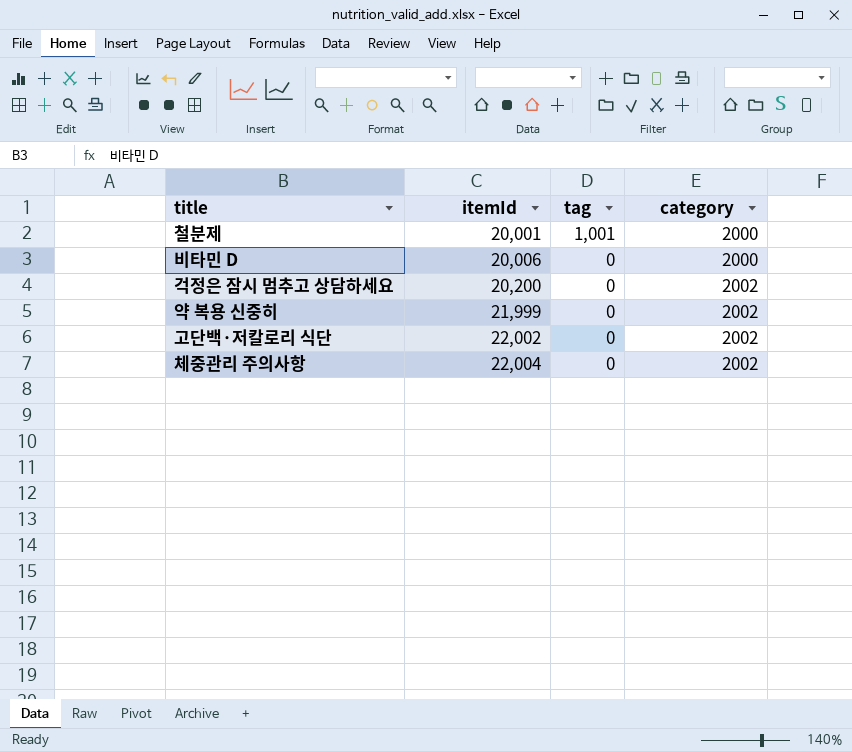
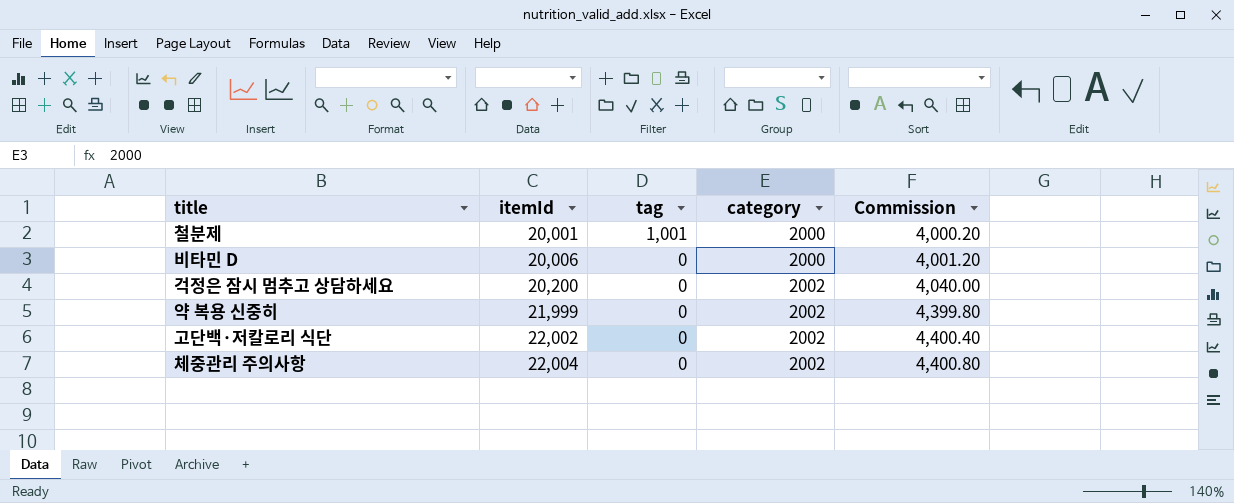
column Commission | formula: none -> [itemId] * 0.2

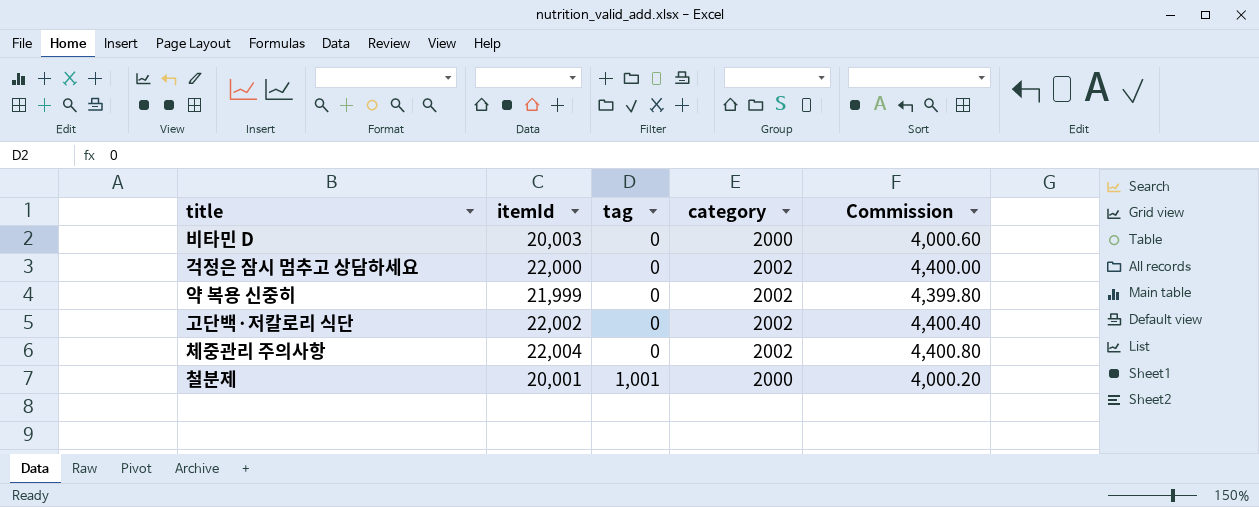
row order: itemId ascending -> tag ascending
비타민 D | itemId: 20,006 -> 20,003
비타민 D | Commission: 4,001.20 -> 4,000.60
걱정은 잠시 멈추고 상담하세요 | itemId: 20,200 -> 22,000
걱정은 잠시 멈추고 상담하세요 | Commission: 4,040.00 -> 4,400.00

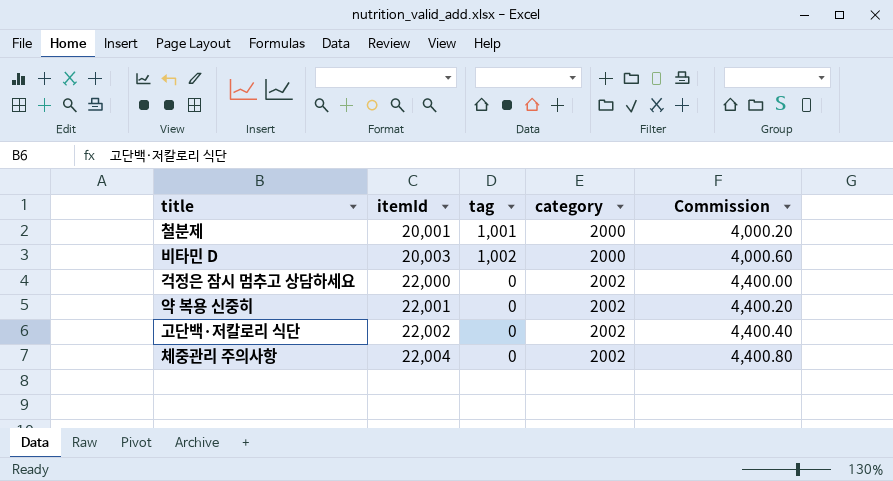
row order: tag ascending -> itemId ascending
비타민 D | tag: 0 -> 1,002
약 복용 신중히 | itemId: 21,999 -> 22,001
약 복용 신중히 | Commission: 4,399.80 -> 4,400.20

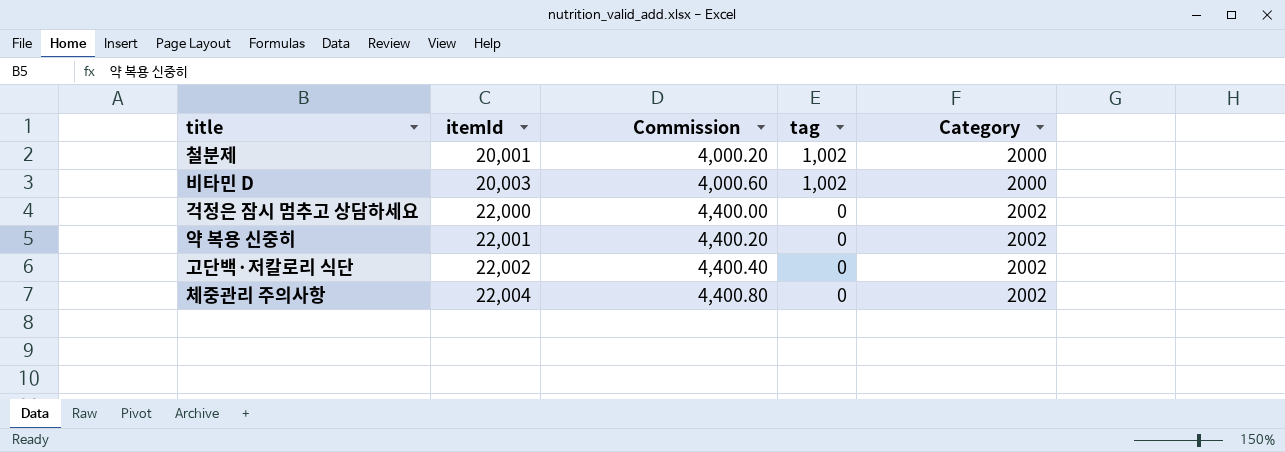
column Commission | position: 5 -> 3
column name: category -> Category
철분제 | tag: 1,001 -> 1,002

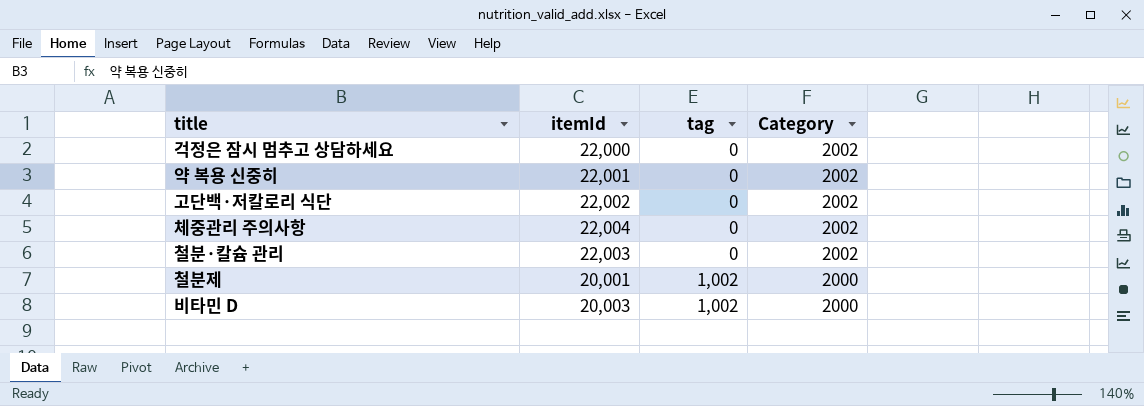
row order: itemId ascending -> tag ascending
column Commission | formula: [itemId] * 0.2 -> none
row 철분·칼슘 관리: none -> 22,003 | 0 | 2002

